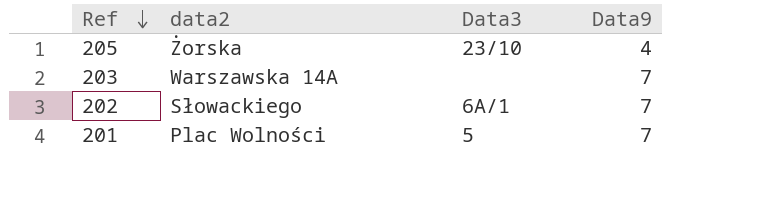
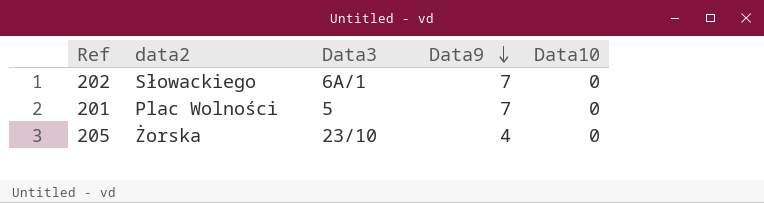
row order: Ref descending -> Data9 descending
column Data10 | position: none -> 5
row 203: Warszawska 14A | none | 7 -> none

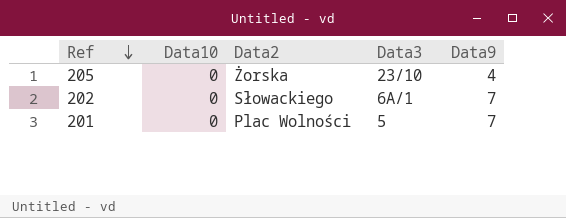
row order: Data9 descending -> Ref descending
column Data10 | position: 5 -> 2
column name: data2 -> Data2

